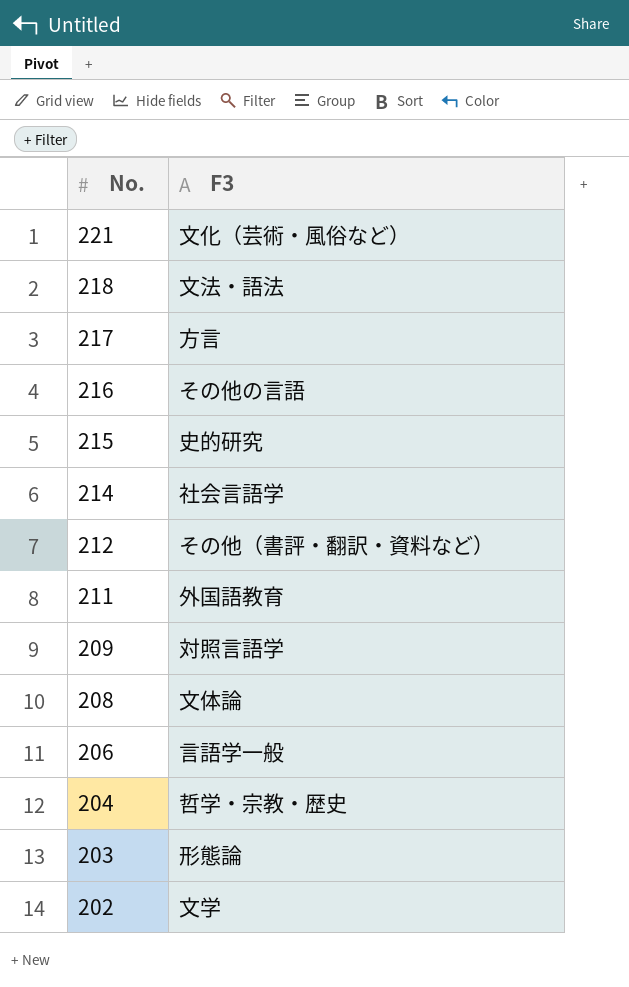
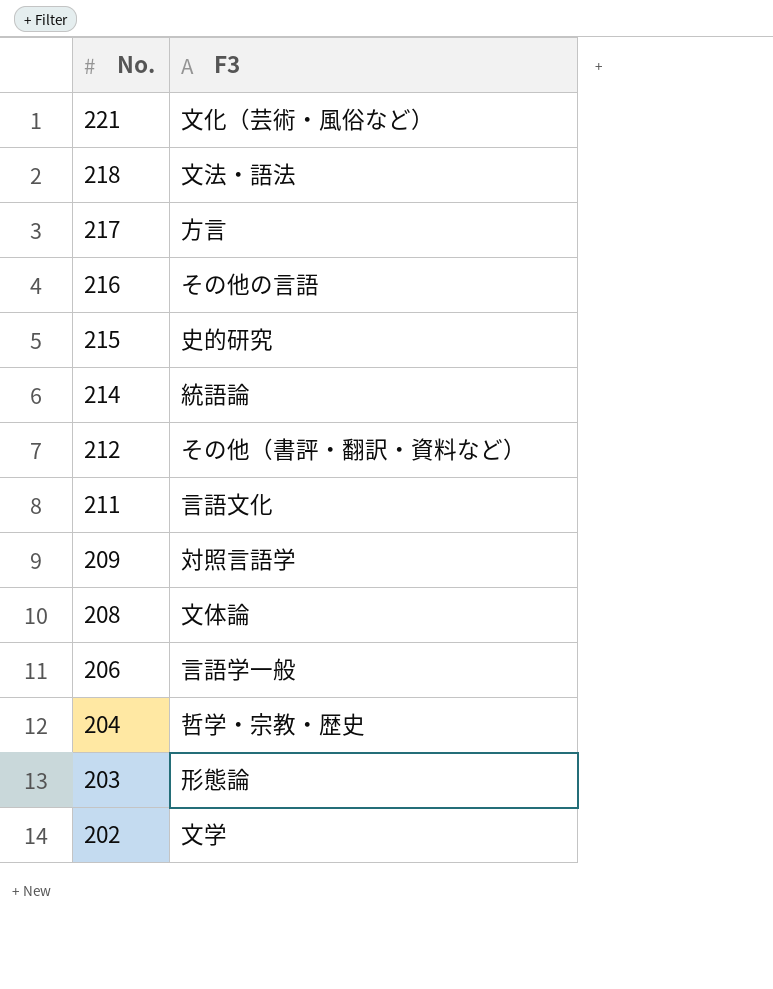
214 | F3: 社会言語学 -> 統語論
211 | F3: 外国語教育 -> 言語文化

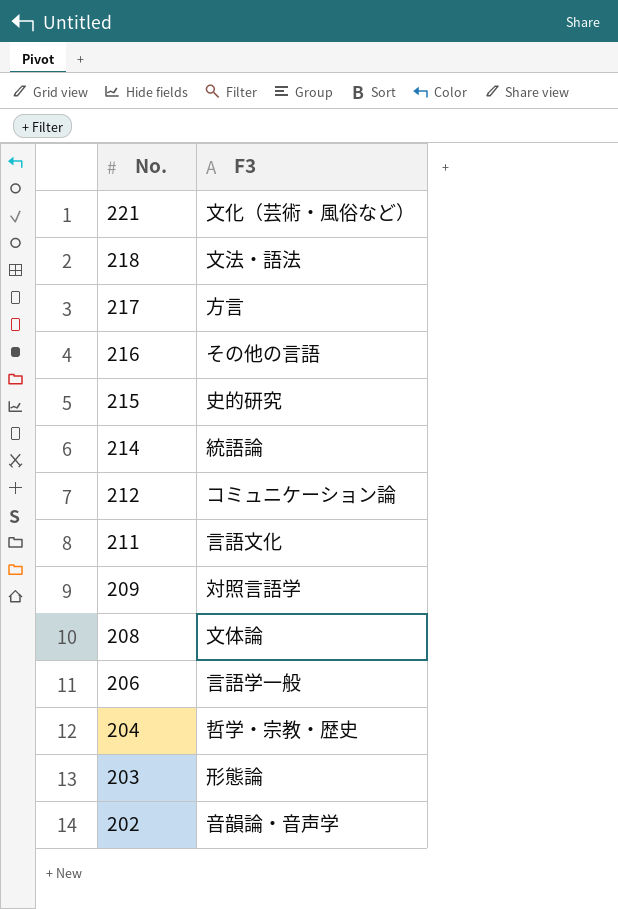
212 | F3: その他（書評・翻訳・資料など） -> コミュニケーション論
202 | F3: 文学 -> 音韻論・音声学

